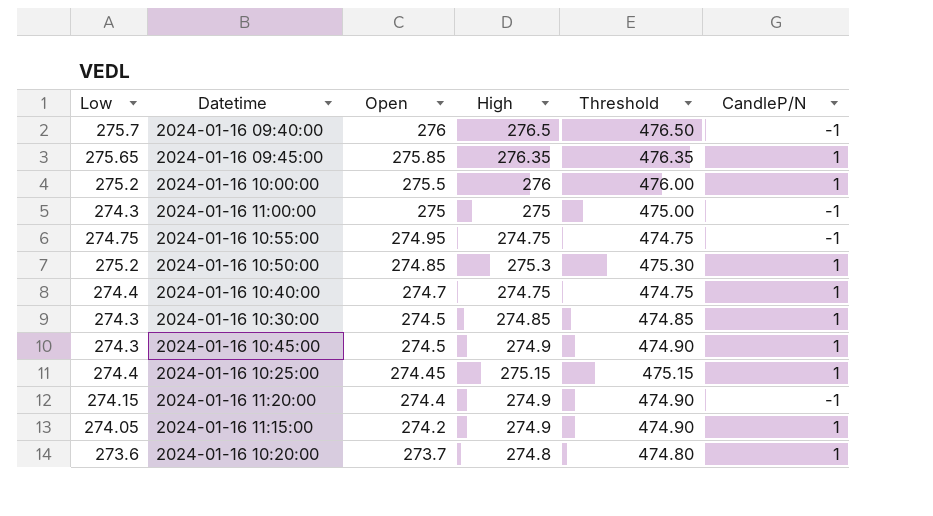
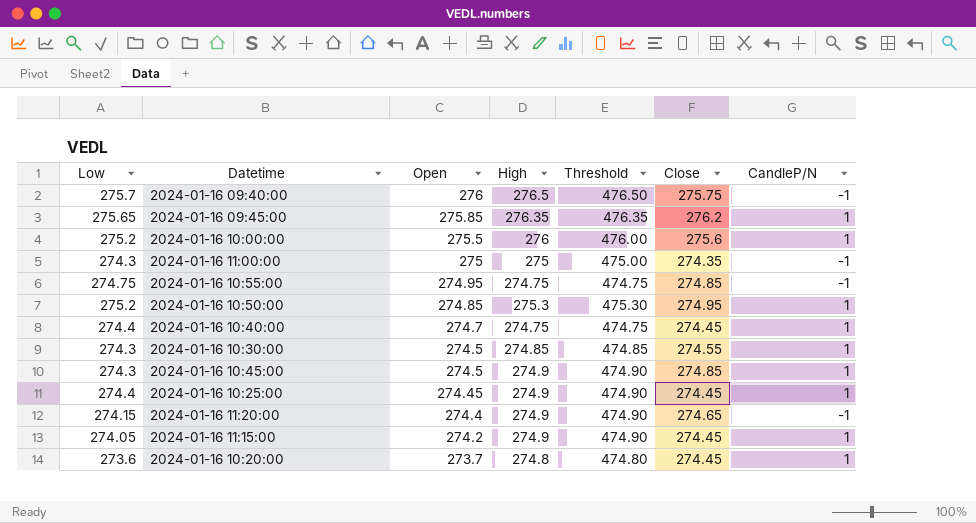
column Close | position: none -> 6
2024-01-16 10:25:00 | High: 275.15 -> 274.9
2024-01-16 10:25:00 | Threshold: 475.15 -> 474.90

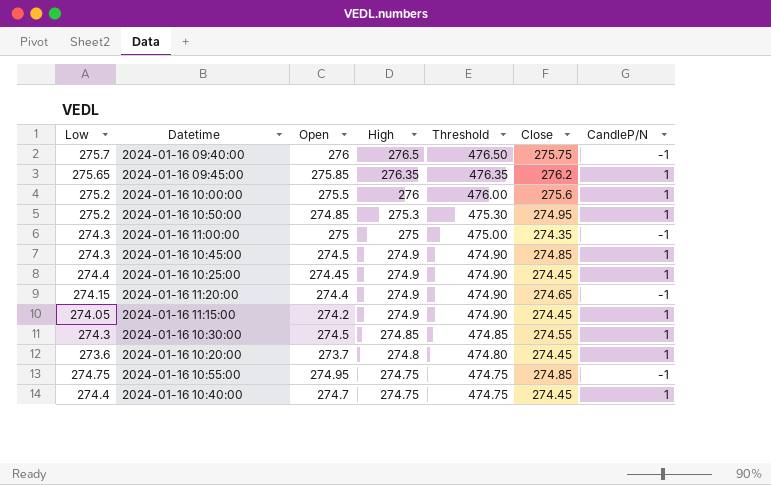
row order: Open descending -> High descending

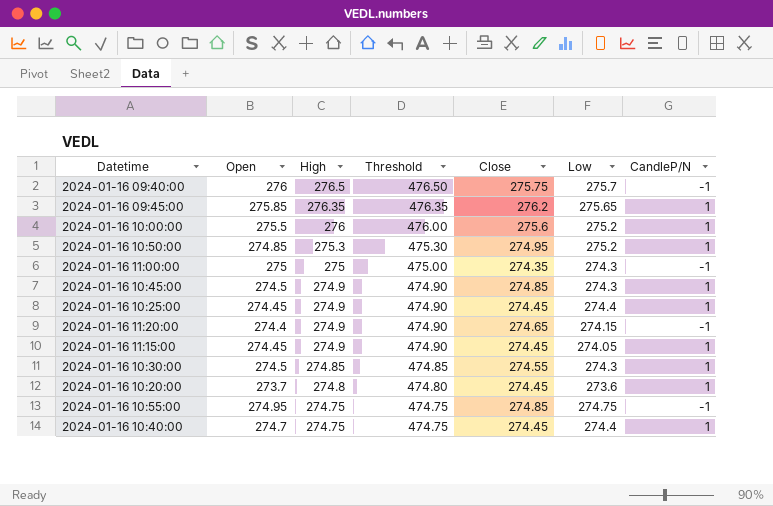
column Low | position: 1 -> 6
2024-01-16 11:15:00 | Open: 274.2 -> 274.45

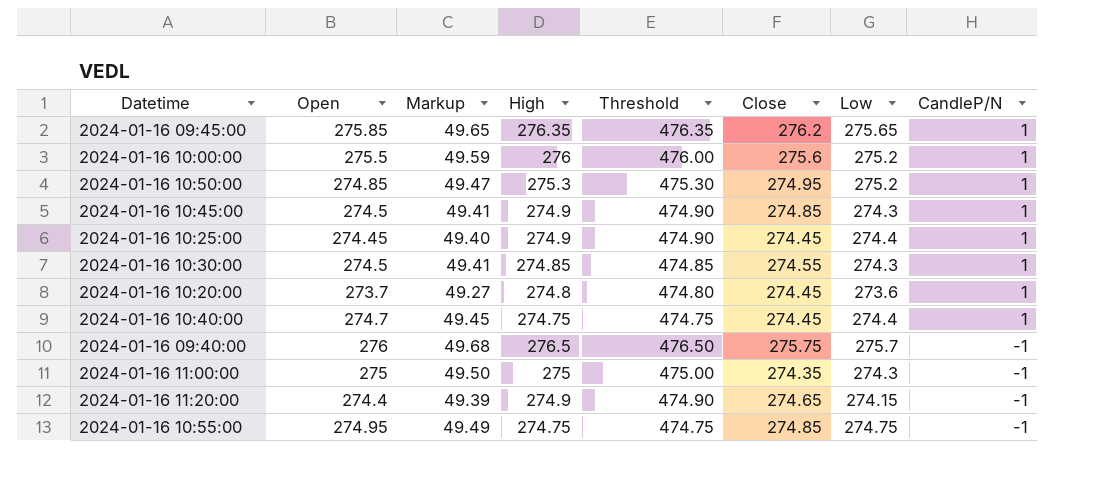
row order: High descending -> CandleP/N descending
column Markup | formula: none -> [Open] * 0.18
row 2024-01-16 11:15:00: 274.45 | 274.9 | 474.90 | 274.45 | 274.05 | 1 -> none

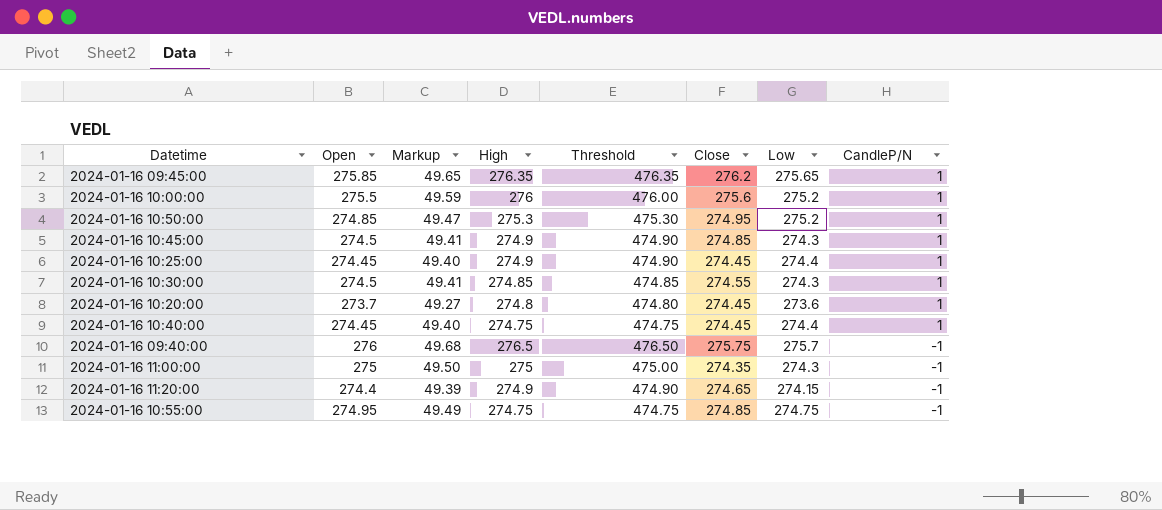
2024-01-16 10:40:00 | Open: 274.7 -> 274.45
2024-01-16 10:40:00 | Markup: 49.45 -> 49.40

